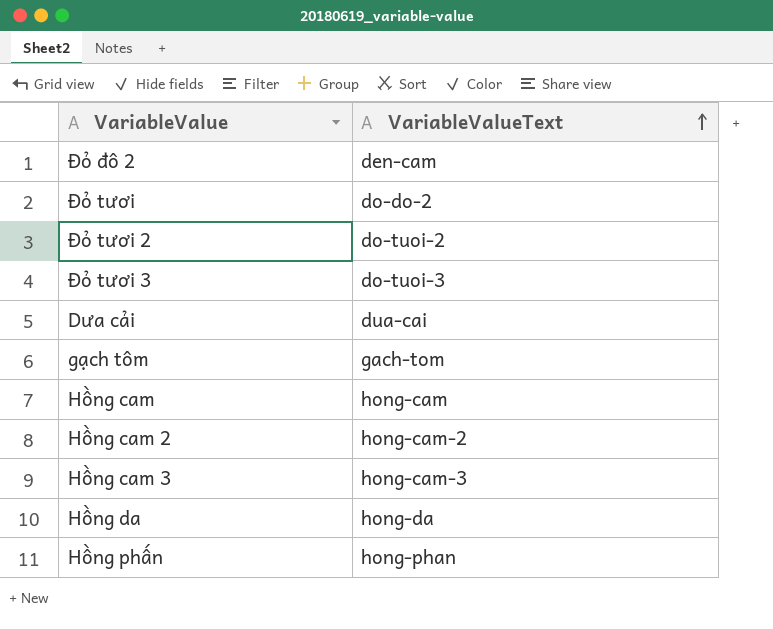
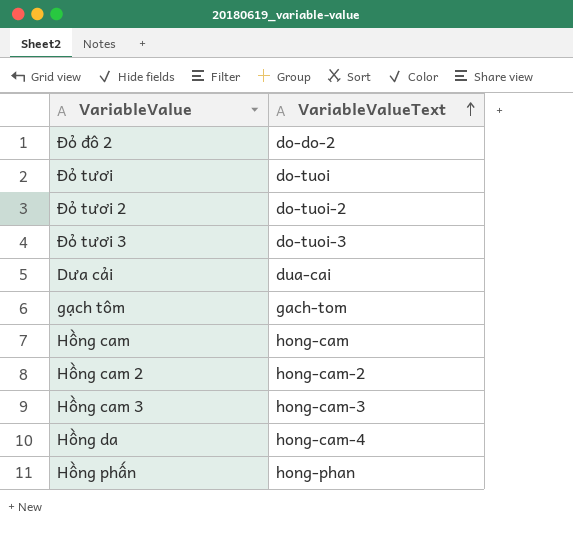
Đỏ đô 2 | VariableValueText: den-cam -> do-do-2
Đỏ tươi | VariableValueText: do-do-2 -> do-tuoi
Hồng da | VariableValueText: hong-da -> hong-cam-4

